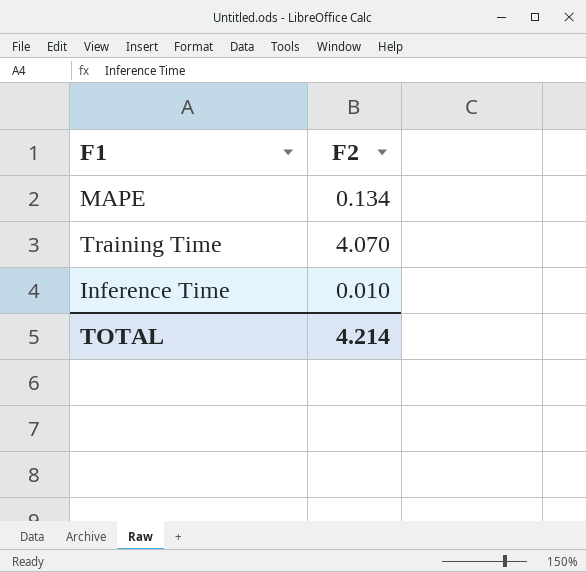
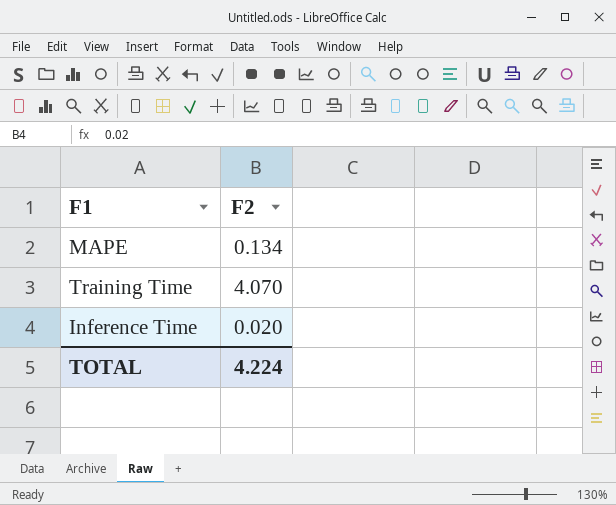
Inference Time | F2: 0.010 -> 0.020
TOTAL | F2: 4.214 -> 4.224

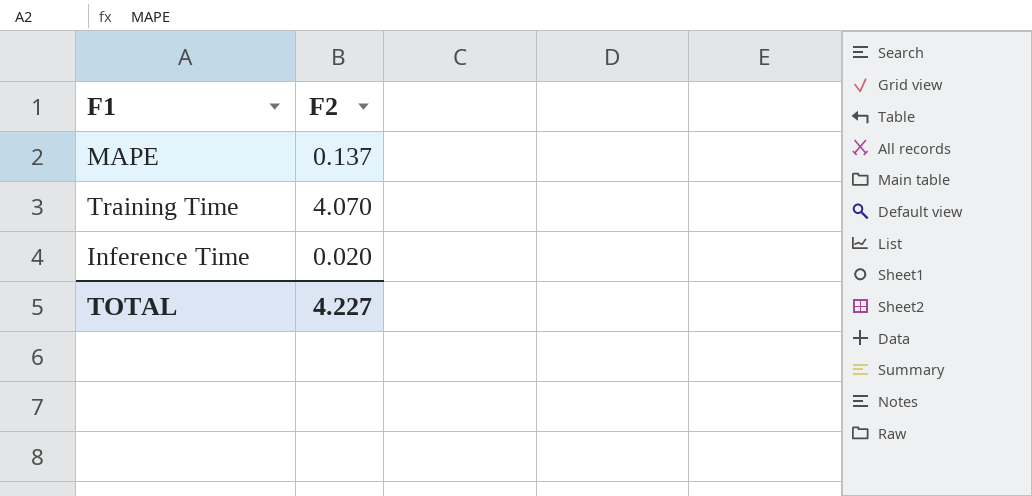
MAPE | F2: 0.134 -> 0.137
TOTAL | F2: 4.224 -> 4.227

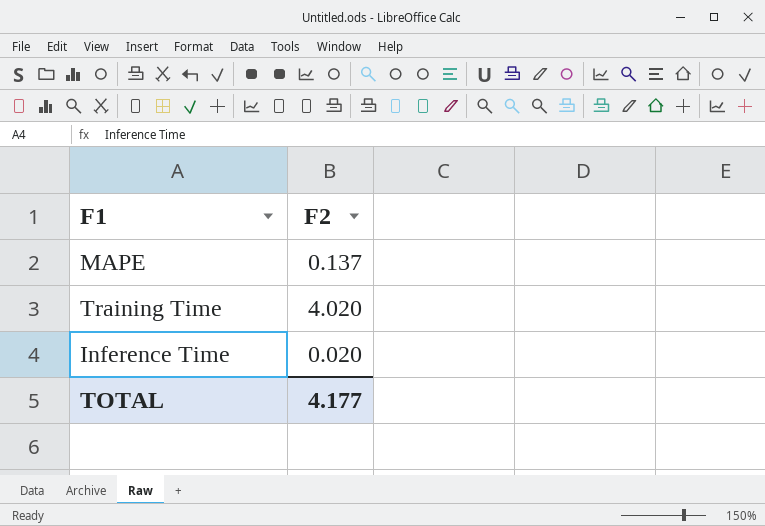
Training Time | F2: 4.070 -> 4.020
TOTAL | F2: 4.227 -> 4.177

